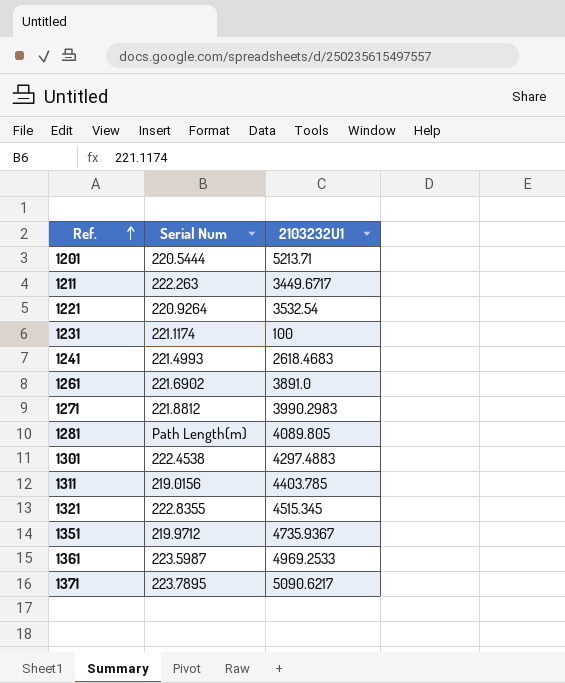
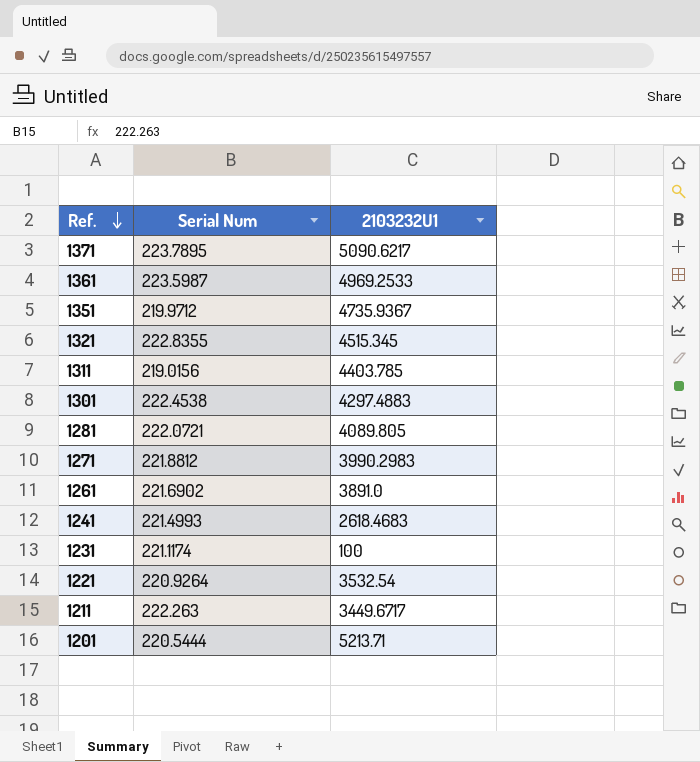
row order: Ref. ascending -> Ref. descending
1281 | Serial Num: Path Length(m) -> 222.0721

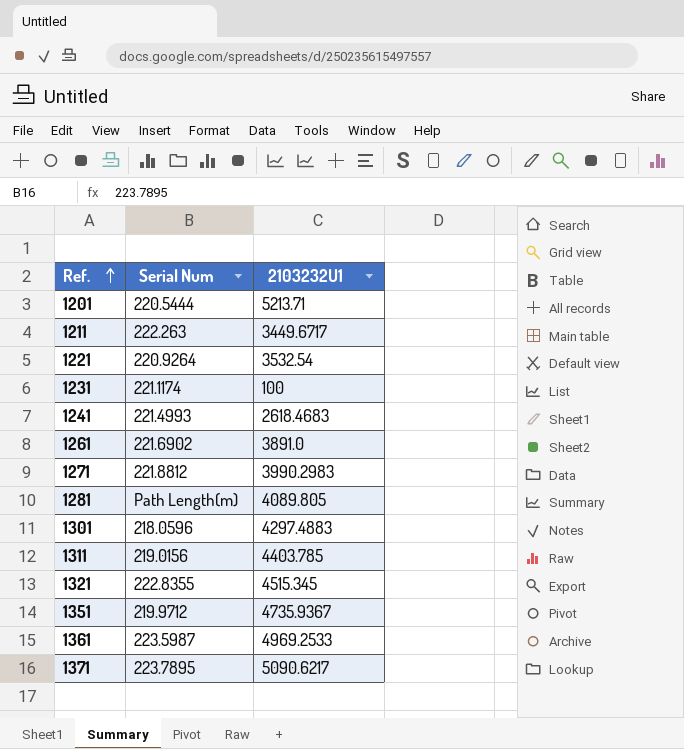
row order: Ref. descending -> Ref. ascending
1281 | Serial Num: 222.0721 -> Path Length(m)
1301 | Serial Num: 222.4538 -> 218.0596

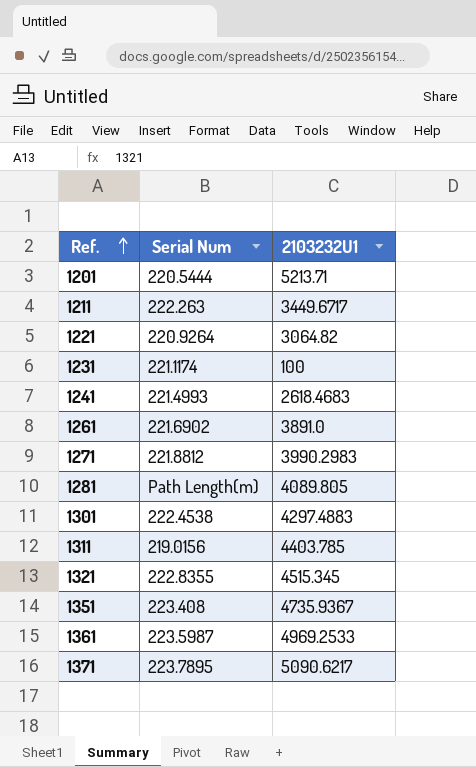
1221 | 2103232U1: 3532.54 -> 3064.82
1301 | Serial Num: 218.0596 -> 222.4538
1351 | Serial Num: 219.9712 -> 223.408

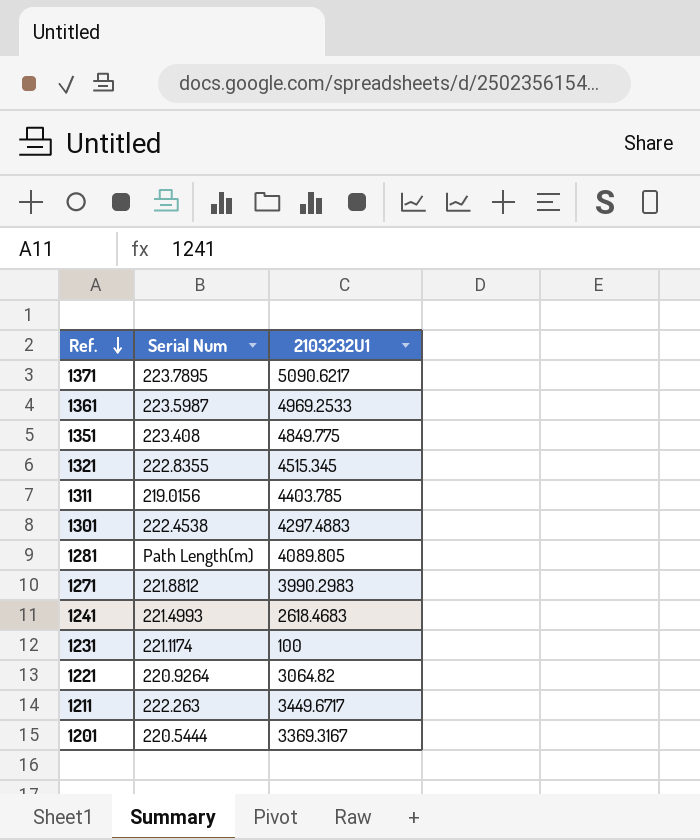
row order: Ref. ascending -> Ref. descending
row 1261: 221.6902 | 3891.0 -> none
1351 | 2103232U1: 4735.9367 -> 4849.775
1201 | 2103232U1: 5213.71 -> 3369.3167

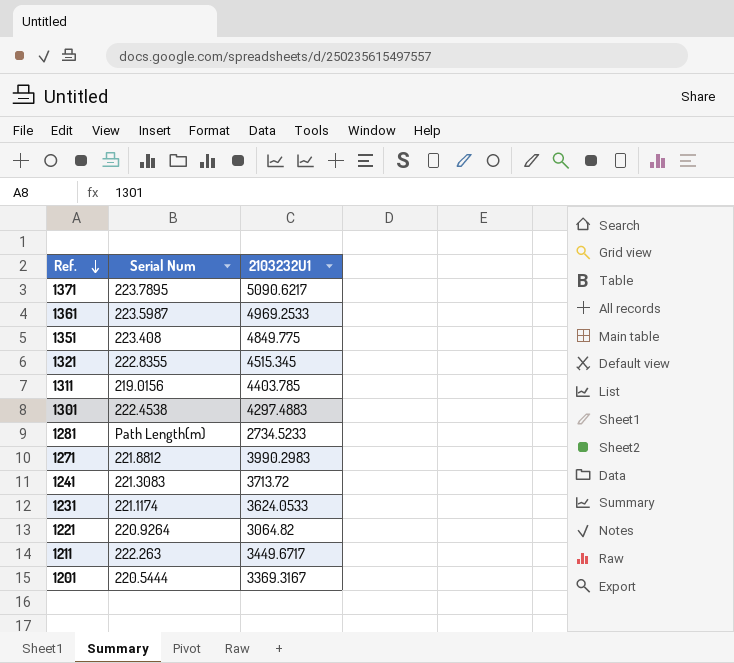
1281 | 2103232U1: 4089.805 -> 2734.5233
1241 | Serial Num: 221.4993 -> 221.3083
1241 | 2103232U1: 2618.4683 -> 3713.72
1231 | 2103232U1: 100 -> 3624.0533

